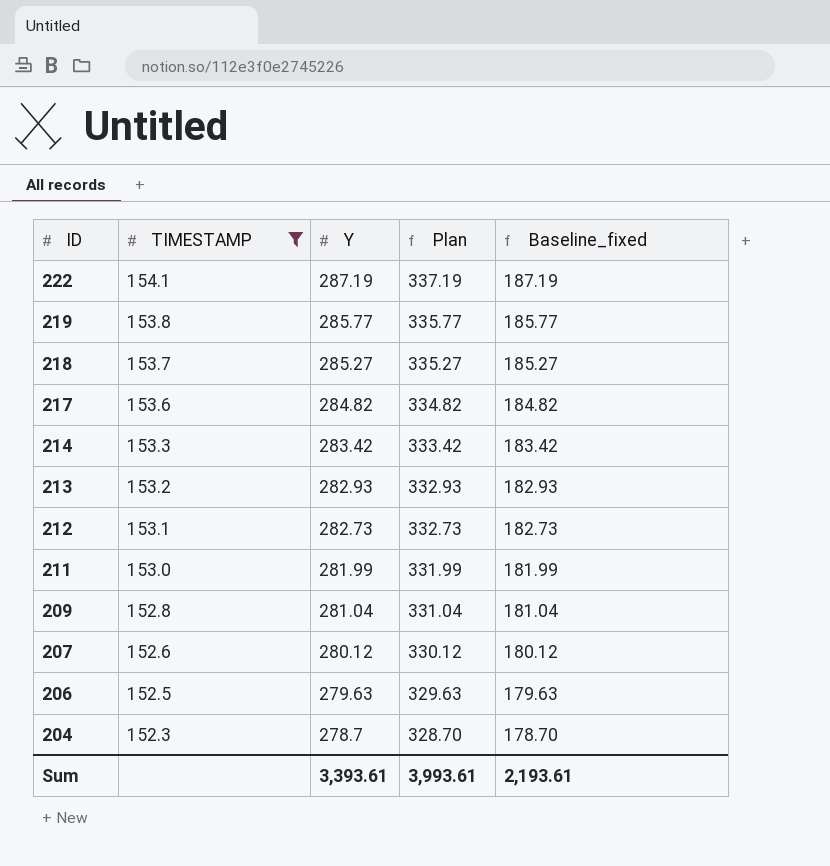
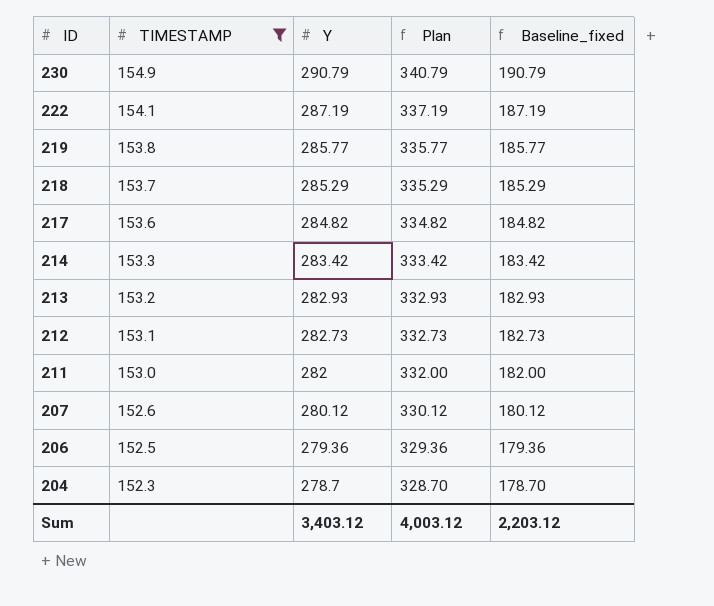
row 209: 152.8 | 281.04 | 331.04 | 181.04 -> none
row 230: none -> 154.9 | 290.79 | 340.79 | 190.79
218 | Y: 285.27 -> 285.29
218 | Plan: 335.27 -> 335.29
218 | Baseline_fixed: 185.27 -> 185.29
211 | Y: 281.99 -> 282
211 | Plan: 331.99 -> 332.00
211 | Baseline_fixed: 181.99 -> 182.00
206 | Y: 279.63 -> 279.36
206 | Plan: 329.63 -> 329.36
206 | Baseline_fixed: 179.63 -> 179.36
Sum | Y: 3,393.61 -> 3,403.12
Sum | Plan: 3,993.61 -> 4,003.12
Sum | Baseline_fixed: 2,193.61 -> 2,203.12

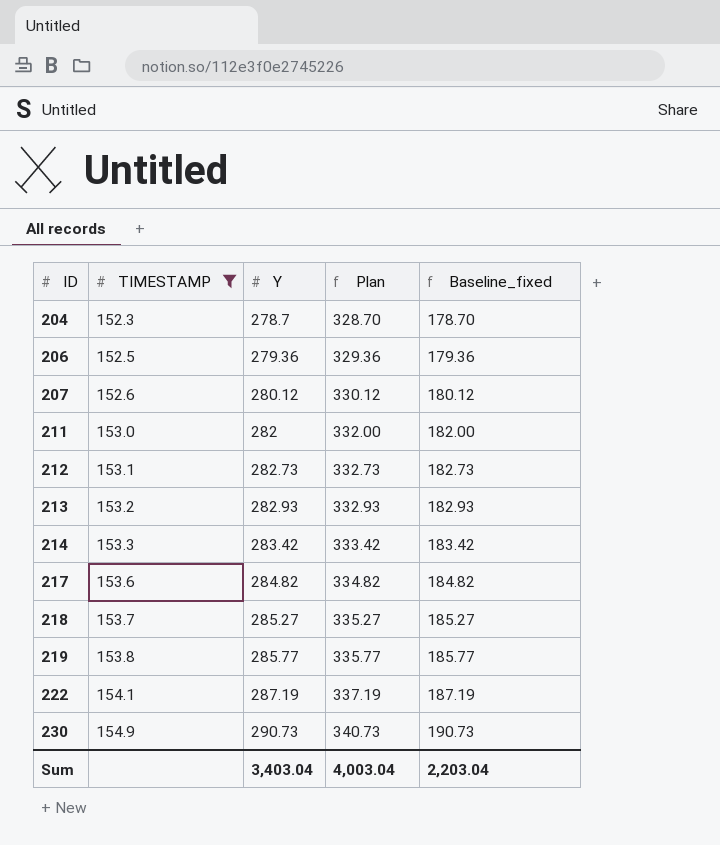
row order: ID descending -> ID ascending
218 | Y: 285.29 -> 285.27
218 | Plan: 335.29 -> 335.27
218 | Baseline_fixed: 185.29 -> 185.27
230 | Y: 290.79 -> 290.73
230 | Plan: 340.79 -> 340.73
230 | Baseline_fixed: 190.79 -> 190.73
Sum | Y: 3,403.12 -> 3,403.04
Sum | Plan: 4,003.12 -> 4,003.04
Sum | Baseline_fixed: 2,203.12 -> 2,203.04

